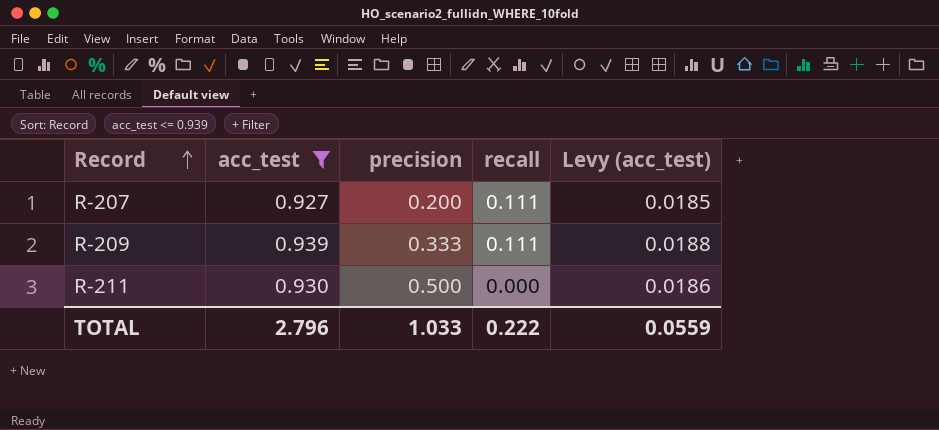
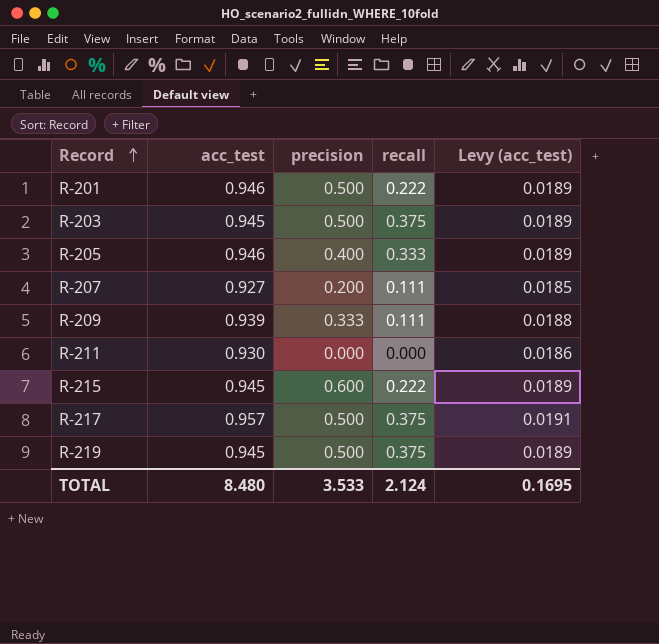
filter: acc_test <= 0.939 -> none
R-211 | precision: 0.500 -> 0.000
TOTAL | acc_test: 2.796 -> 8.480
TOTAL | precision: 1.033 -> 3.533
TOTAL | recall: 0.222 -> 2.124
TOTAL | Levy (acc_test): 0.0559 -> 0.1695

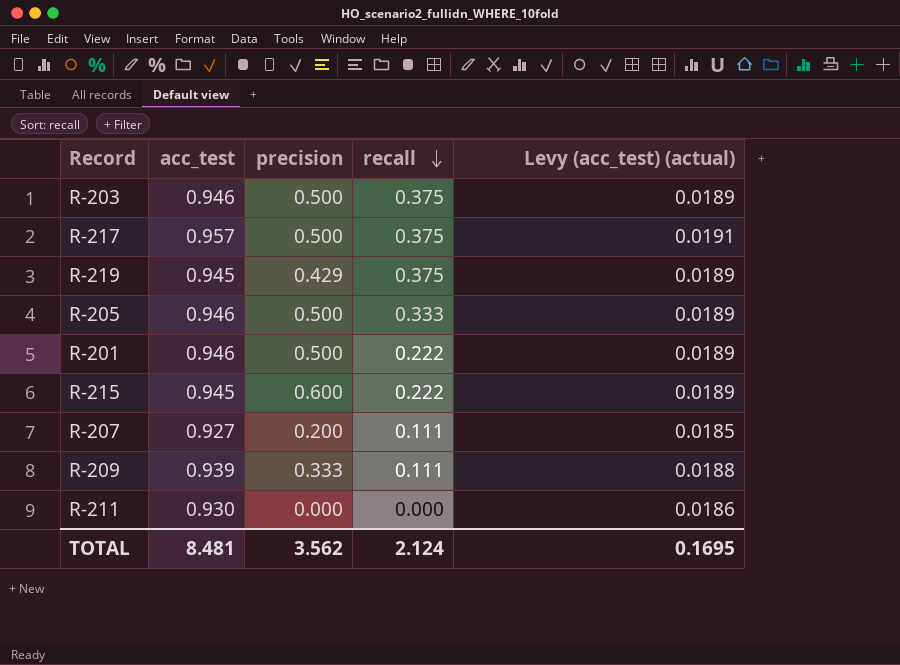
row order: Record ascending -> recall descending
column name: Levy (acc_test) -> Levy (acc_test) (actual)
R-203 | acc_test: 0.945 -> 0.946
R-219 | precision: 0.500 -> 0.429
R-205 | precision: 0.400 -> 0.500
TOTAL | acc_test: 8.480 -> 8.481
TOTAL | precision: 3.533 -> 3.562

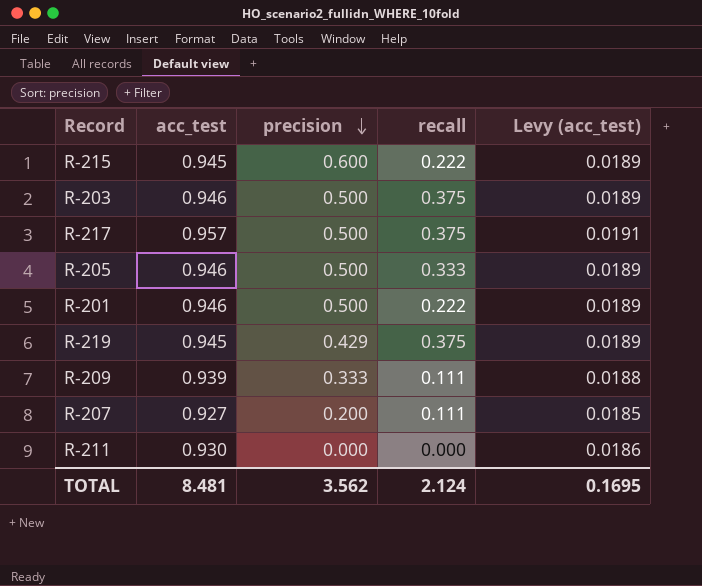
row order: recall descending -> precision descending
column name: Levy (acc_test) (actual) -> Levy (acc_test)

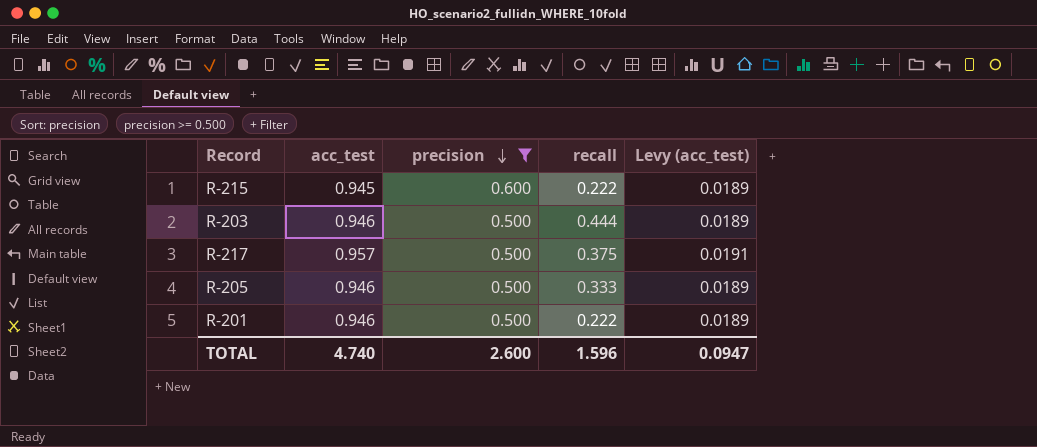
filter: none -> precision >= 0.500
R-203 | recall: 0.375 -> 0.444
TOTAL | acc_test: 8.481 -> 4.740
TOTAL | precision: 3.562 -> 2.600
TOTAL | recall: 2.124 -> 1.596
TOTAL | Levy (acc_test): 0.1695 -> 0.0947

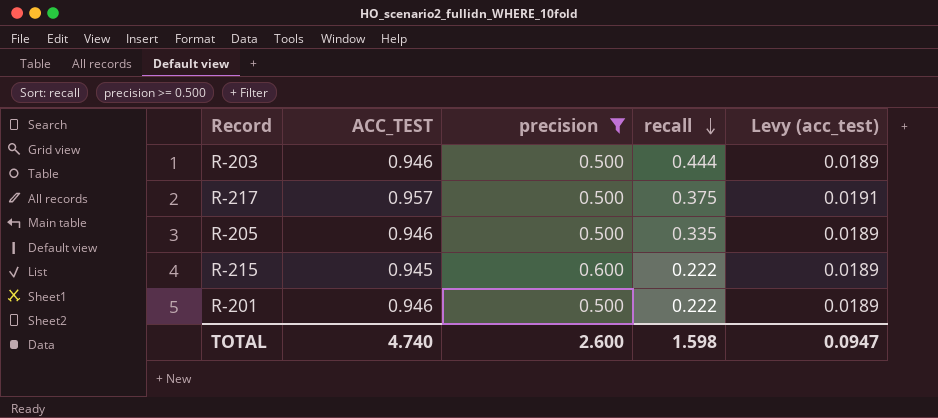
row order: precision descending -> recall descending
column name: acc_test -> ACC_TEST
R-205 | recall: 0.333 -> 0.335
TOTAL | recall: 1.596 -> 1.598

